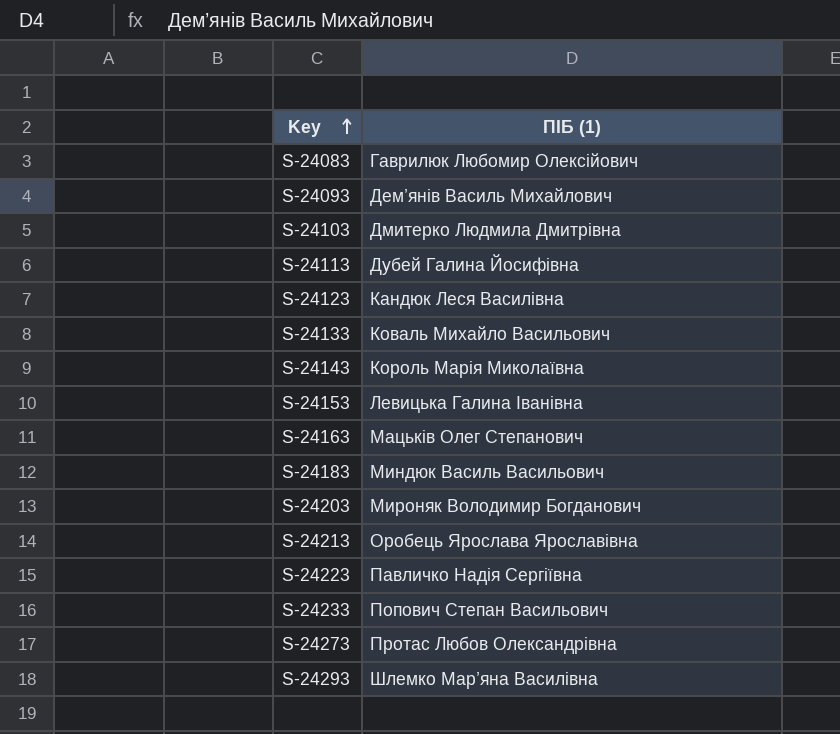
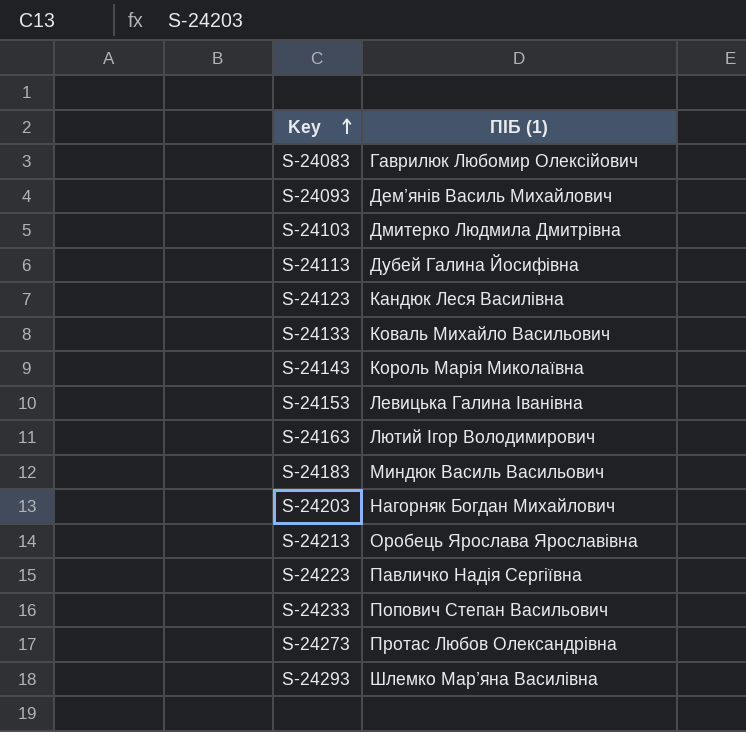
S-24163 | ПІБ (1): Мацьків Олег Степанович -> Лютий Ігор Володимирович
S-24203 | ПІБ (1): Мироняк Володимир Богданович -> Нагорняк Богдан Михайлович

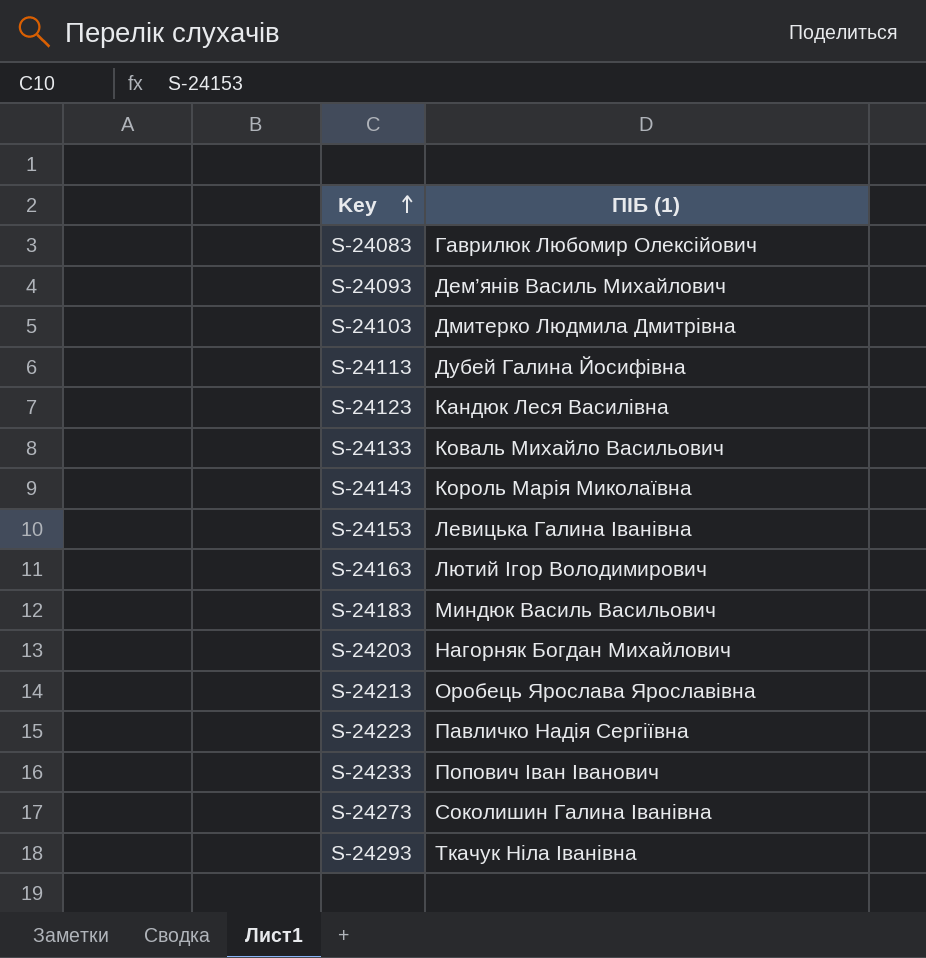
S-24233 | ПІБ (1): Попович Степан Васильович -> Попович Іван Іванович
S-24273 | ПІБ (1): Протас Любов Олександрівна -> Соколишин Галина Іванівна
S-24293 | ПІБ (1): Шлемко Мар’яна Василівна -> Ткачук Ніла Іванівна

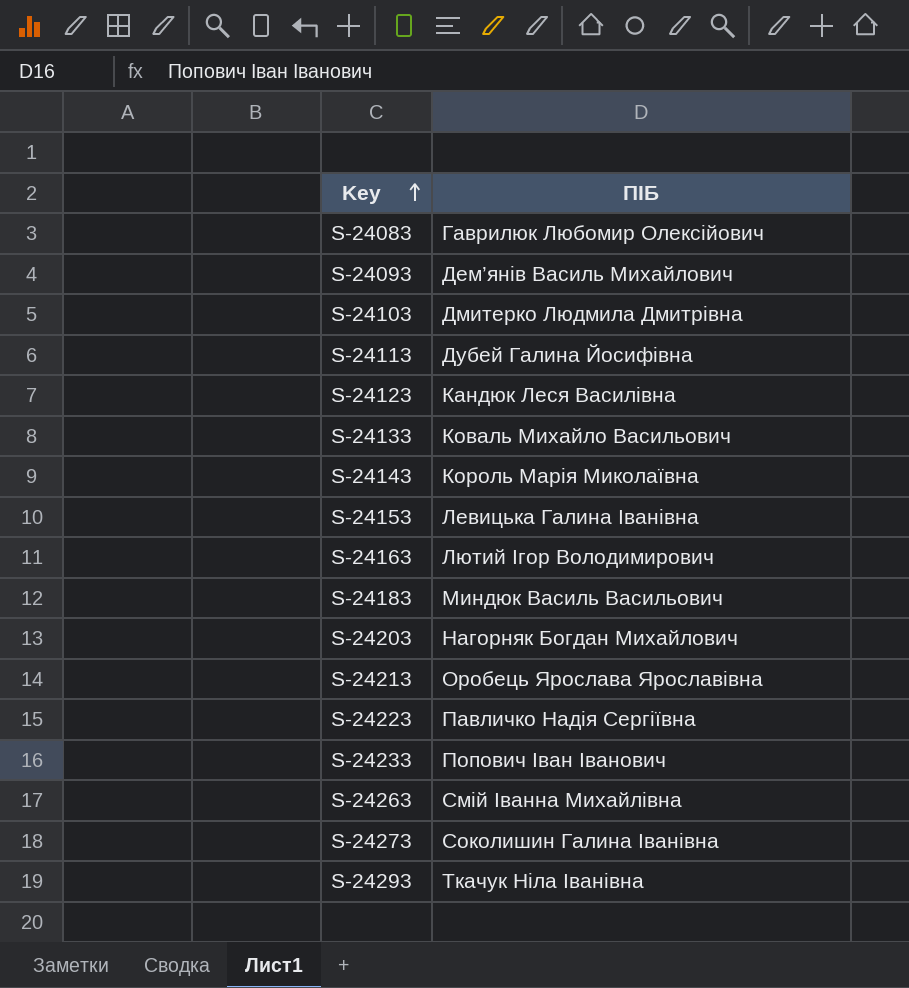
column name: ПІБ (1) -> ПІБ
row S-24263: none -> Смій Іванна Михайлівна

